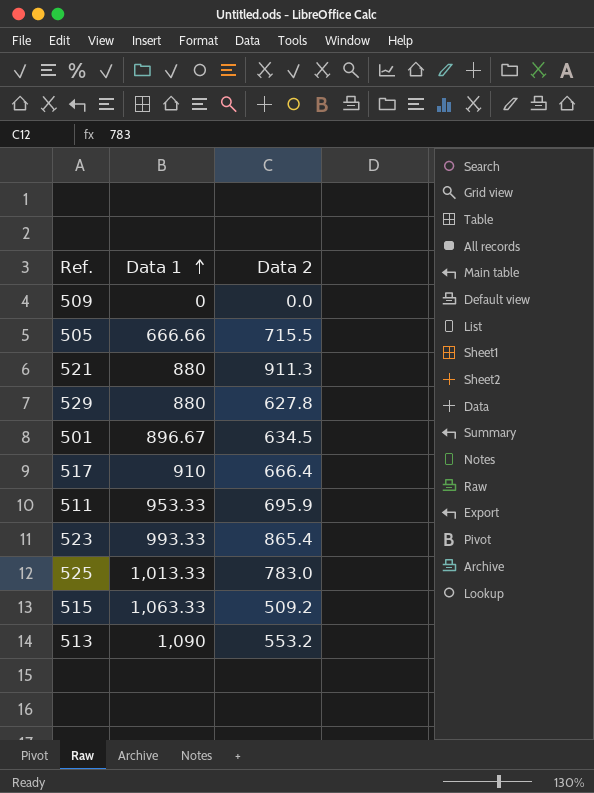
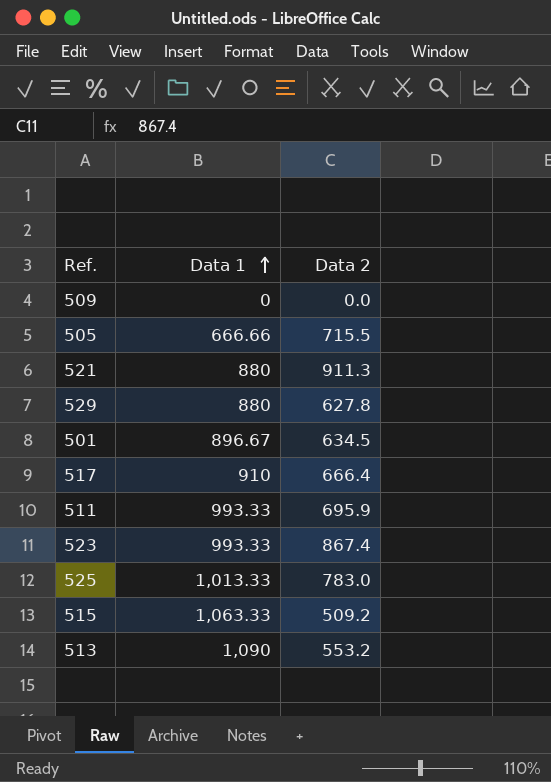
511 | Data 1: 953.33 -> 993.33
523 | Data 2: 865.4 -> 867.4

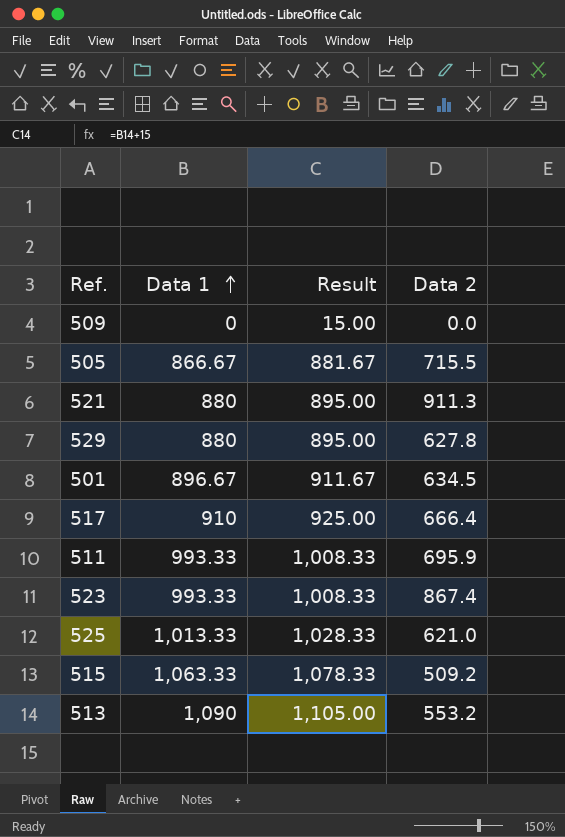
column Result | formula: none -> [Data 1] + 15
505 | Data 1: 666.66 -> 866.67
525 | Data 2: 783.0 -> 621.0

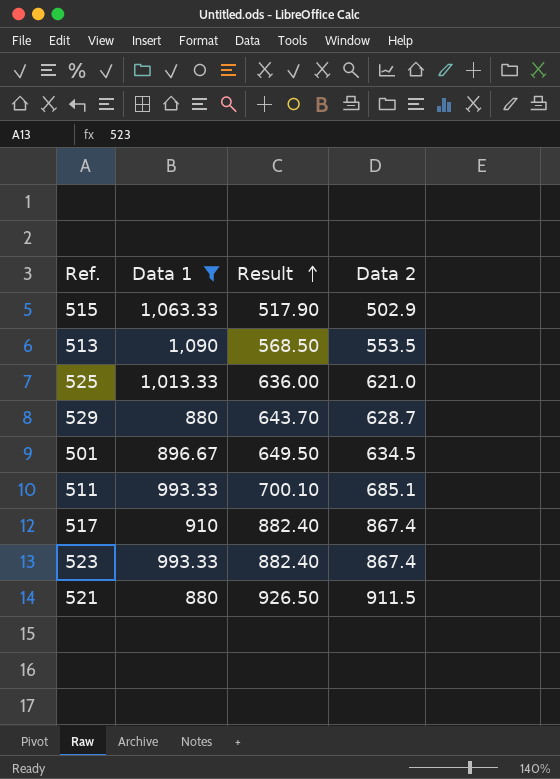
filter: none -> Data 1 >= 880
row order: Data 1 ascending -> Result ascending
column Result | formula: [Data 1] + 15 -> [Data 2] + 15
515 | Data 2: 509.2 -> 502.9
513 | Data 2: 553.2 -> 553.5
529 | Data 2: 627.8 -> 628.7
511 | Data 2: 695.9 -> 685.1
517 | Data 2: 666.4 -> 867.4
521 | Data 2: 911.3 -> 911.5

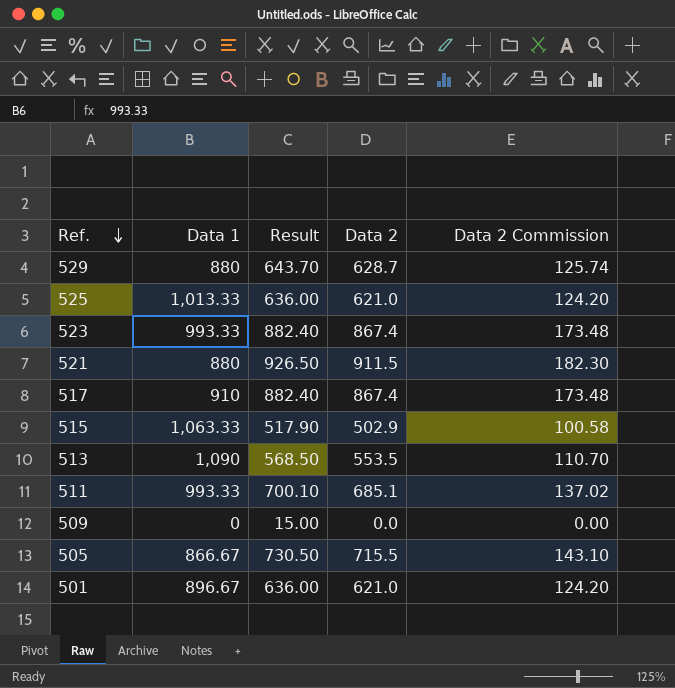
filter: Data 1 >= 880 -> none
row order: Result ascending -> Ref. descending
column Data 2 Commission | formula: none -> [Data 2] * 0.2
501 | Result: 649.50 -> 636.00
501 | Data 2: 634.5 -> 621.0

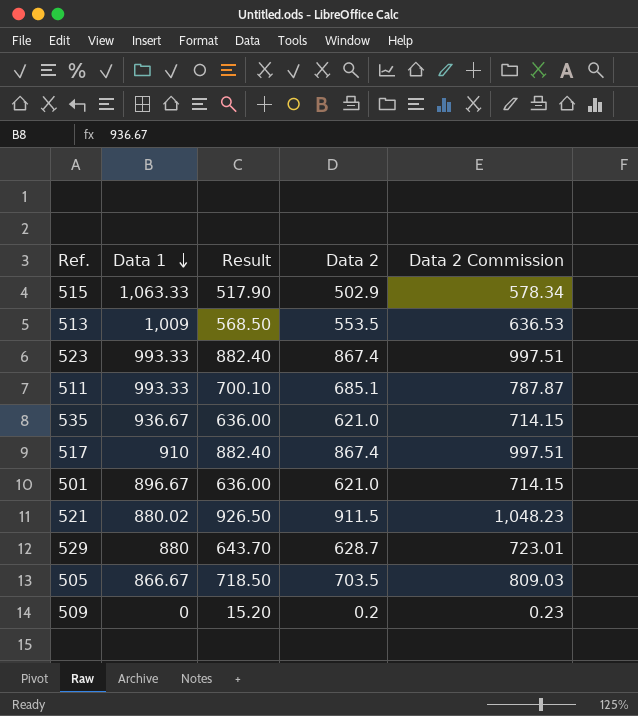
row order: Ref. descending -> Data 1 descending
column Data 2 Commission | formula: [Data 2] * 0.2 -> [Data 2] * 1.15
row 525: 1,013.33 | 636.00 | 621.0 | 124.20 -> none
513 | Data 1: 1,090 -> 1,009
row 535: none -> 936.67 | 636.00 | 621.0 | 714.15
521 | Data 1: 880 -> 880.02
505 | Result: 730.50 -> 718.50
505 | Data 2: 715.5 -> 703.5
509 | Result: 15.00 -> 15.20
509 | Data 2: 0.0 -> 0.2

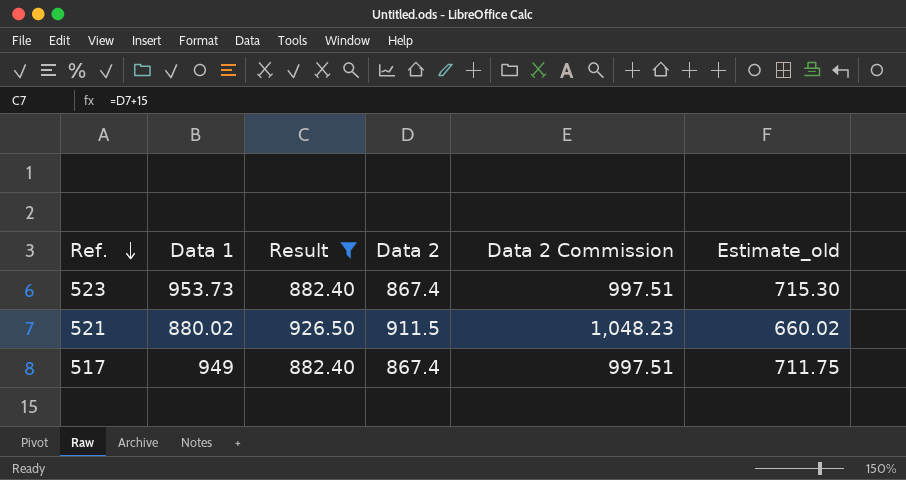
filter: none -> Result >= 882.40
row order: Data 1 descending -> Ref. descending
column Estimate_old | formula: none -> [Data 1] * 0.75
523 | Data 1: 993.33 -> 953.73
517 | Data 1: 910 -> 949

